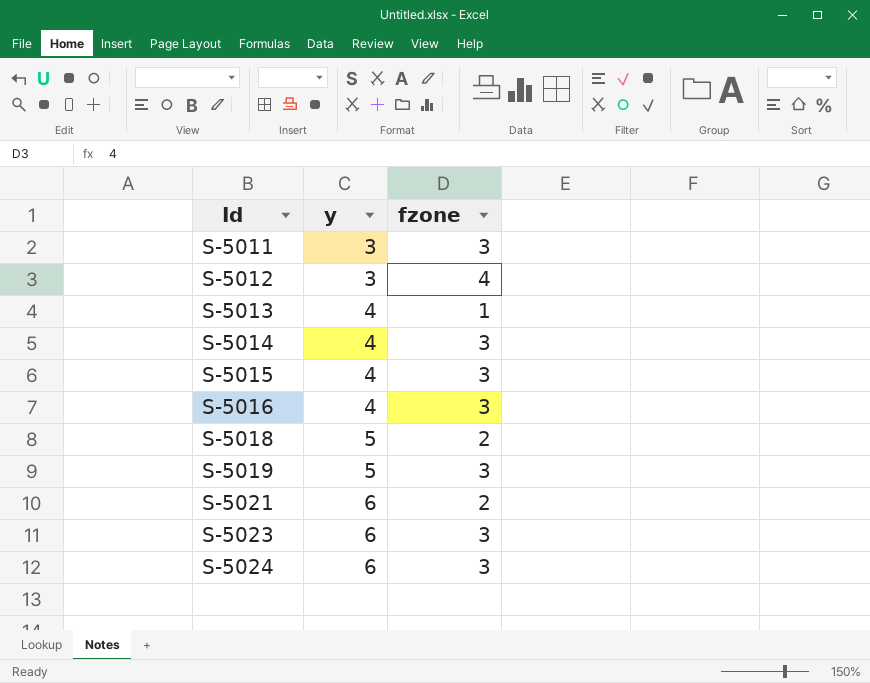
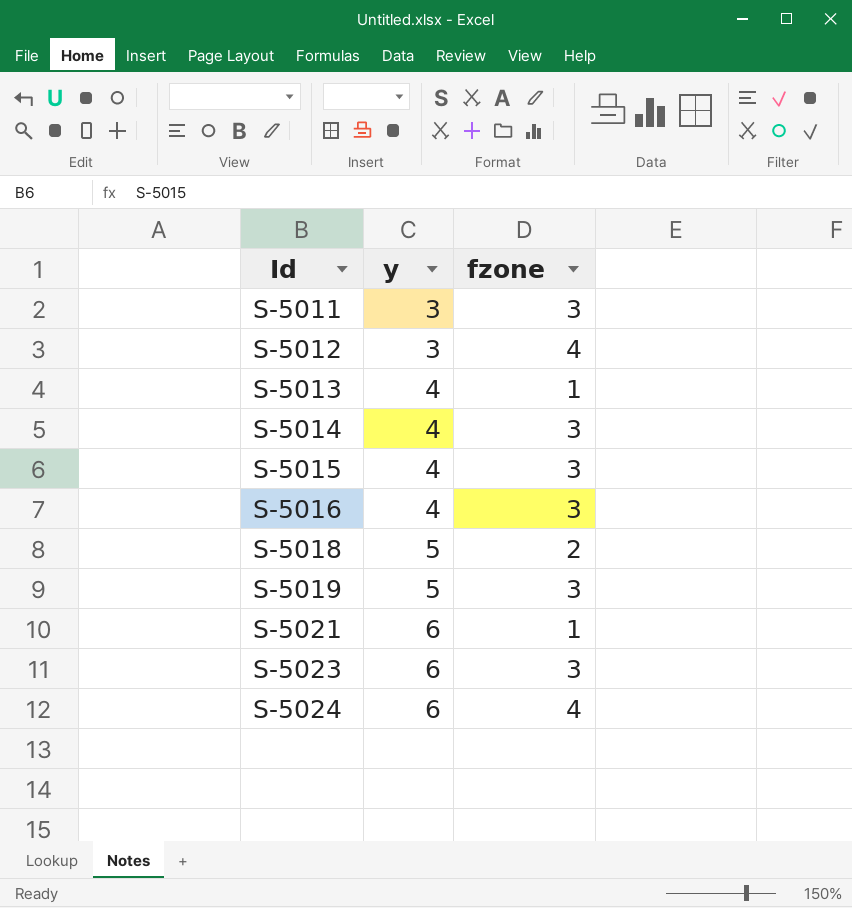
S-5021 | fzone: 2 -> 1
S-5024 | fzone: 3 -> 4

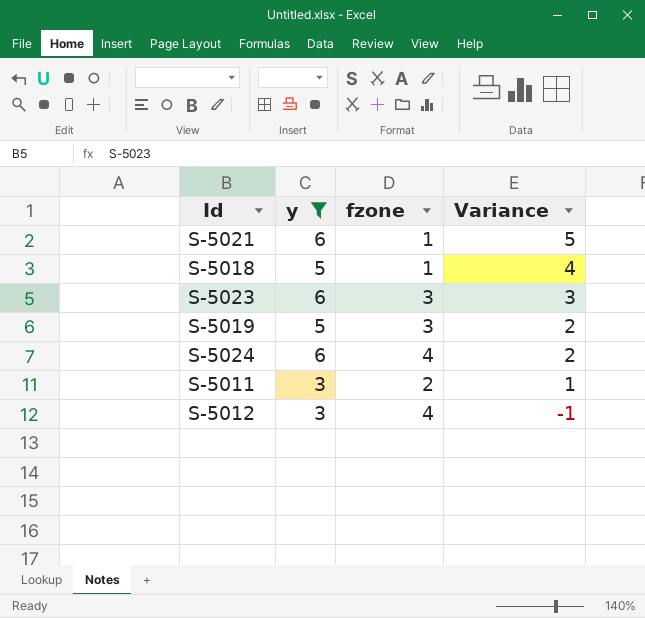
filter: none -> y != 4
row order: Id ascending -> Variance descending
column Variance | formula: none -> [y] - [fzone]
S-5018 | fzone: 2 -> 1
S-5011 | fzone: 3 -> 2

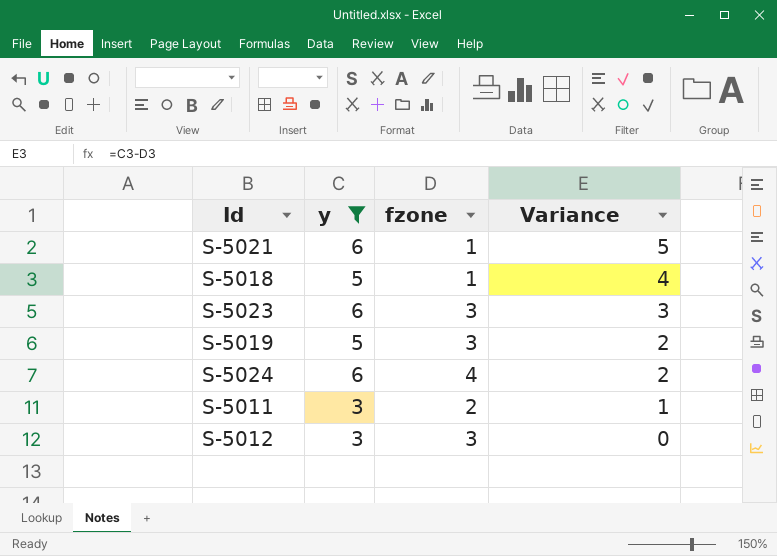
S-5012 | fzone: 4 -> 3
S-5012 | Variance: -1 -> 0

